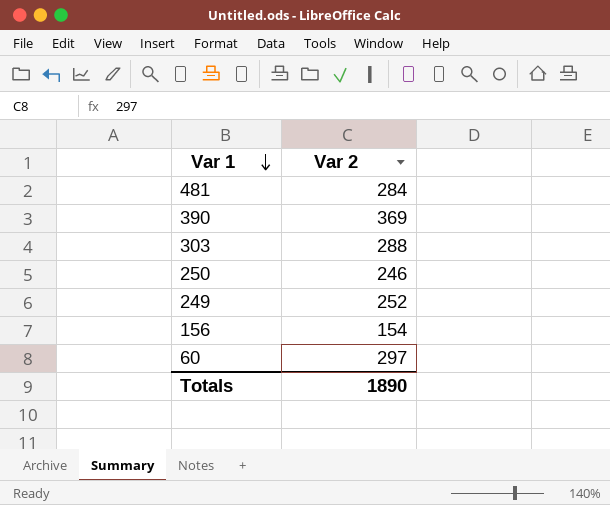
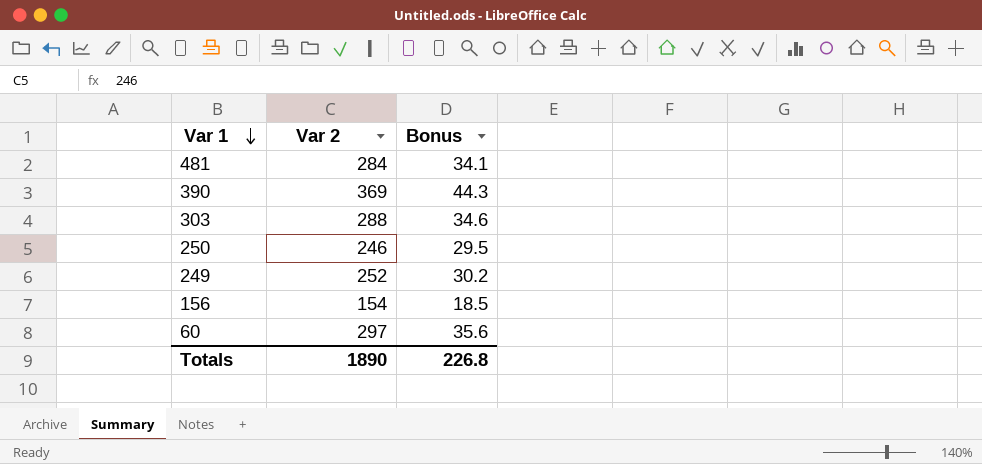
column Bonus | formula: none -> [Var 2] * 0.12

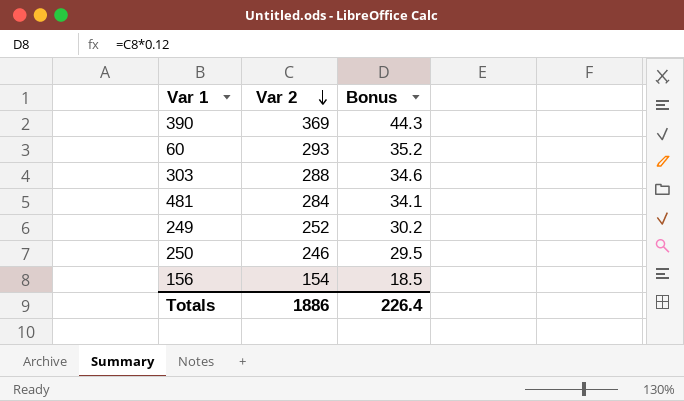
row order: Var 1 descending -> Var 2 descending
60 | Var 2: 297 -> 293
60 | Bonus: 35.6 -> 35.2
Totals | Var 2: 1890 -> 1886
Totals | Bonus: 226.8 -> 226.4

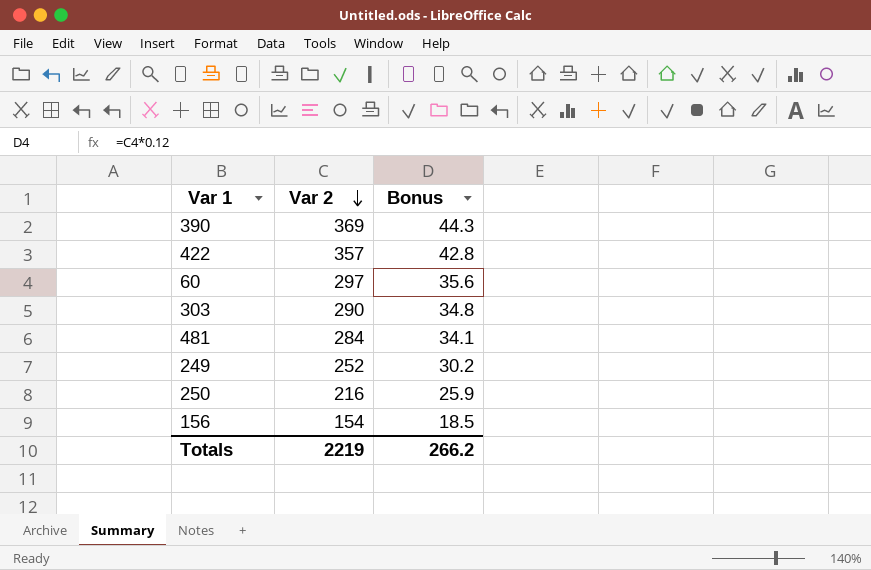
row 422: none -> 357 | 42.8
60 | Var 2: 293 -> 297
60 | Bonus: 35.2 -> 35.6
303 | Var 2: 288 -> 290
303 | Bonus: 34.6 -> 34.8
250 | Var 2: 246 -> 216
250 | Bonus: 29.5 -> 25.9
Totals | Var 2: 1886 -> 2219
Totals | Bonus: 226.4 -> 266.2

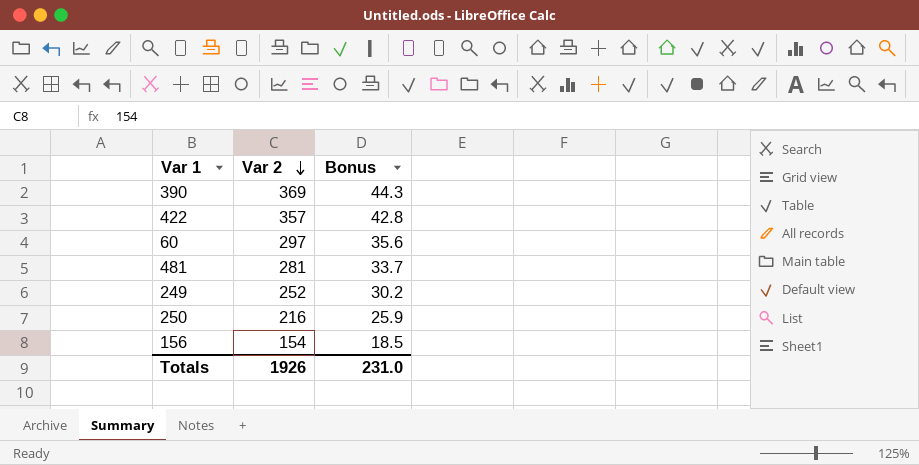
row 303: 290 | 34.8 -> none
481 | Var 2: 284 -> 281
481 | Bonus: 34.1 -> 33.7
Totals | Var 2: 2219 -> 1926
Totals | Bonus: 266.2 -> 231.0

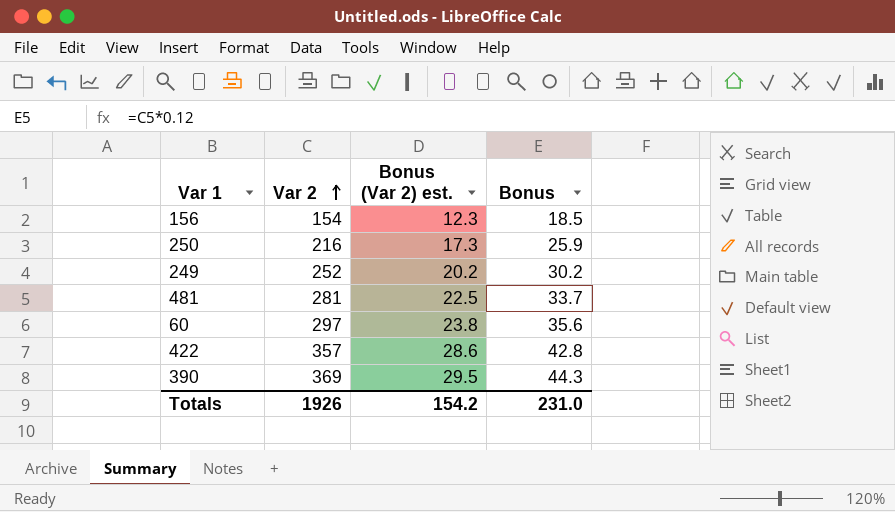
row order: Var 2 descending -> Var 2 ascending
column Bonus (Var 2) est. | formula: none -> [Var 2] * 0.08

